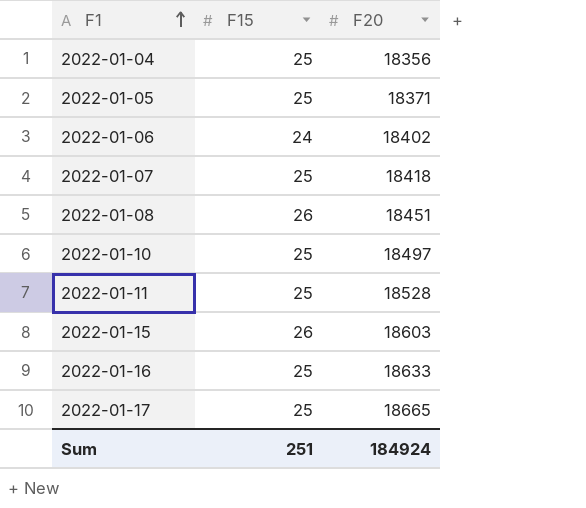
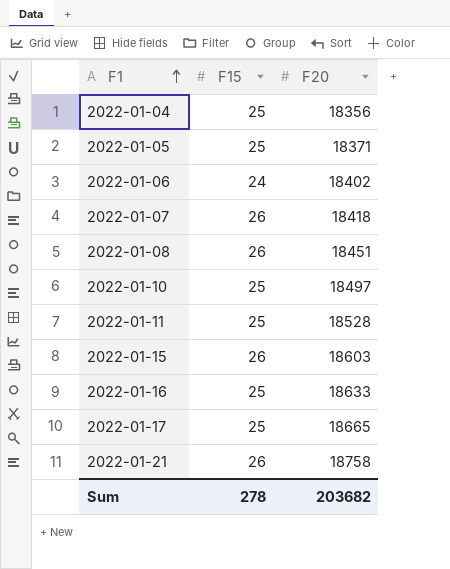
2022-01-07 | F15: 25 -> 26
row 2022-01-21: none -> 26 | 18758
Sum | F15: 251 -> 278
Sum | F20: 184924 -> 203682

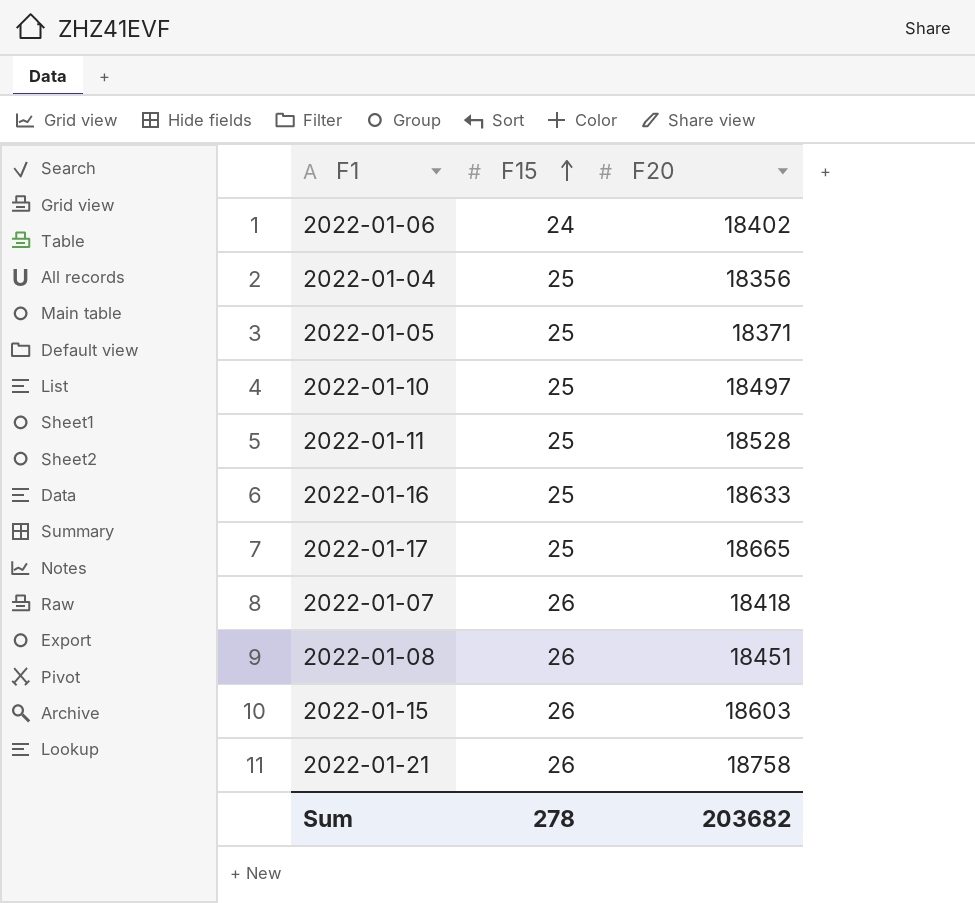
row order: F1 ascending -> F15 ascending

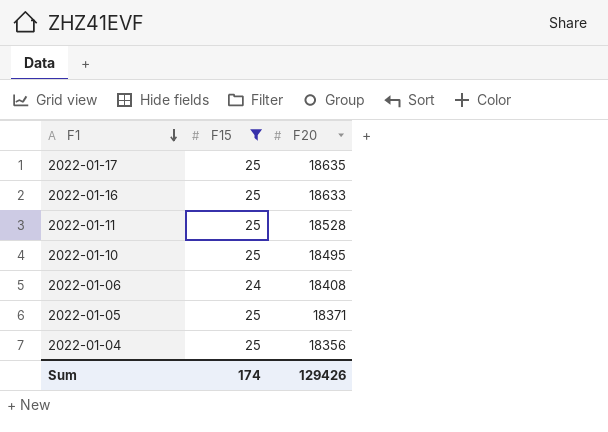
filter: none -> F15 != 26
row order: F15 ascending -> F1 descending
2022-01-17 | F20: 18665 -> 18635
2022-01-10 | F20: 18497 -> 18495
2022-01-06 | F20: 18402 -> 18408
Sum | F15: 278 -> 174
Sum | F20: 203682 -> 129426

